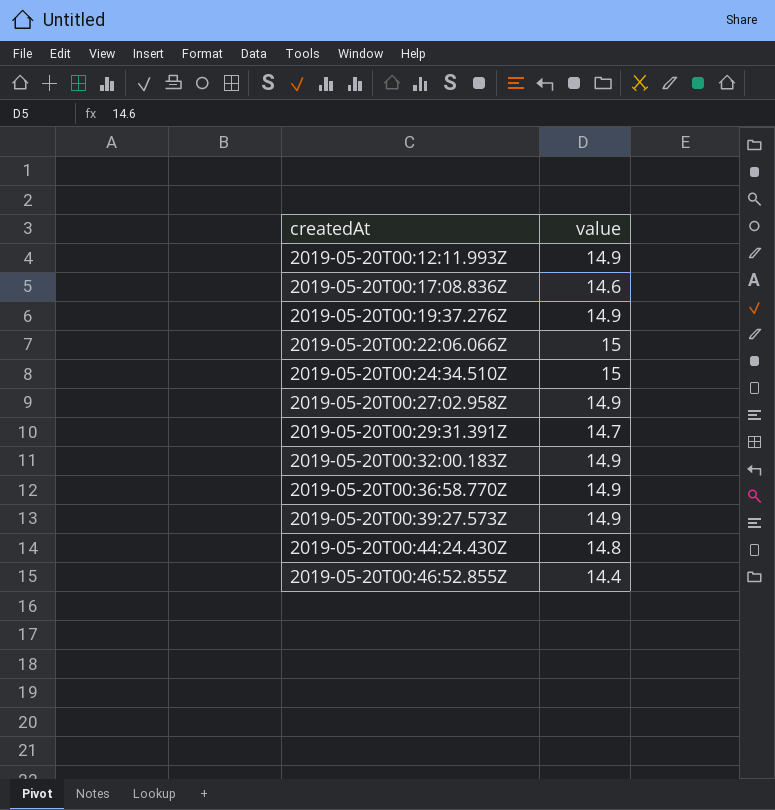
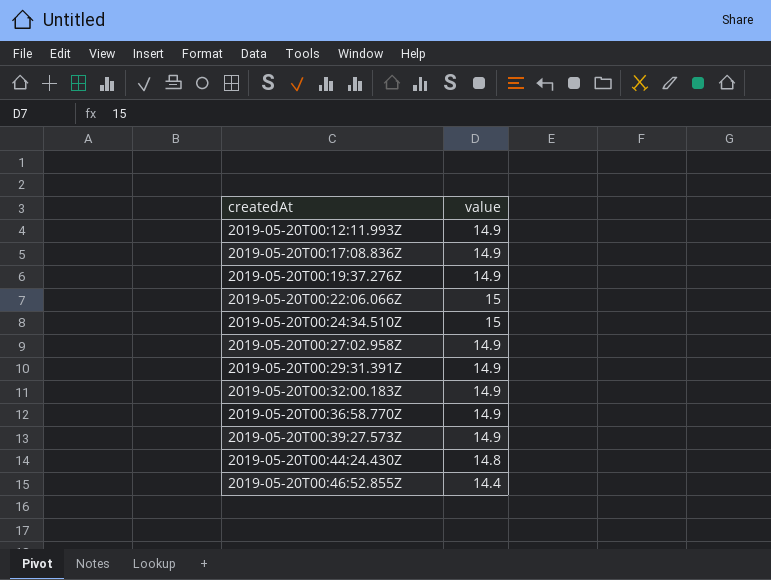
2019-05-20T00:17:08.836Z | value: 14.6 -> 14.9
2019-05-20T00:29:31.391Z | value: 14.7 -> 14.9

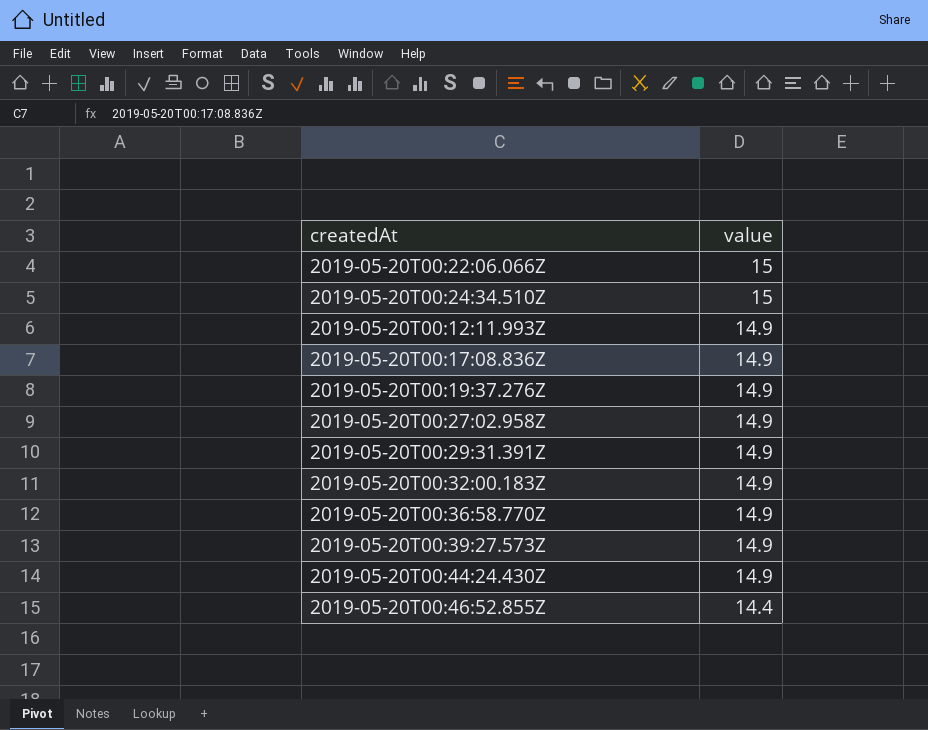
row order: createdAt ascending -> value descending
2019-05-20T00:44:24.430Z | value: 14.8 -> 14.9

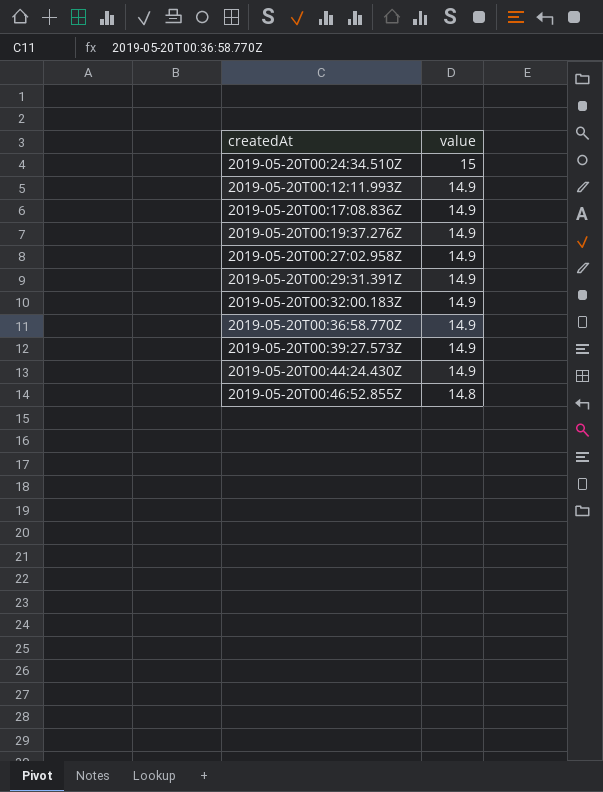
row 2019-05-20T00:22:06.066Z: 15 -> none
2019-05-20T00:46:52.855Z | value: 14.4 -> 14.8

